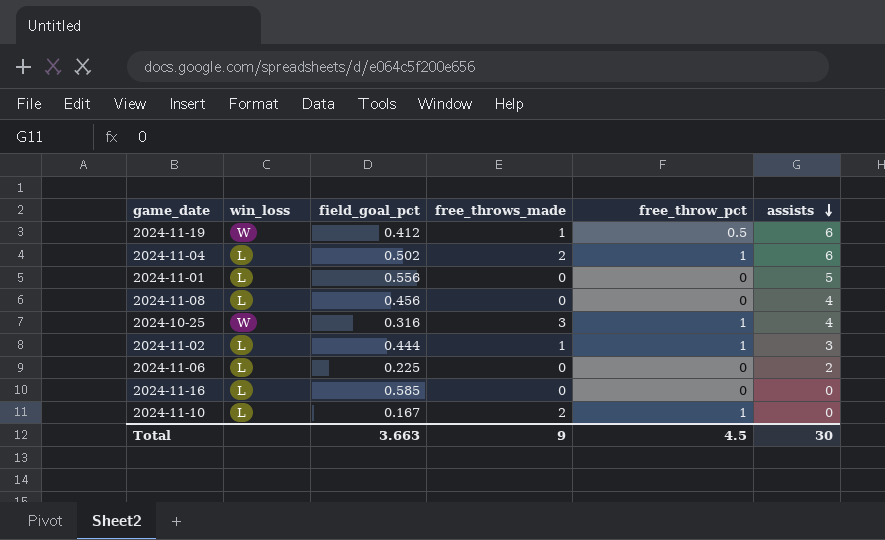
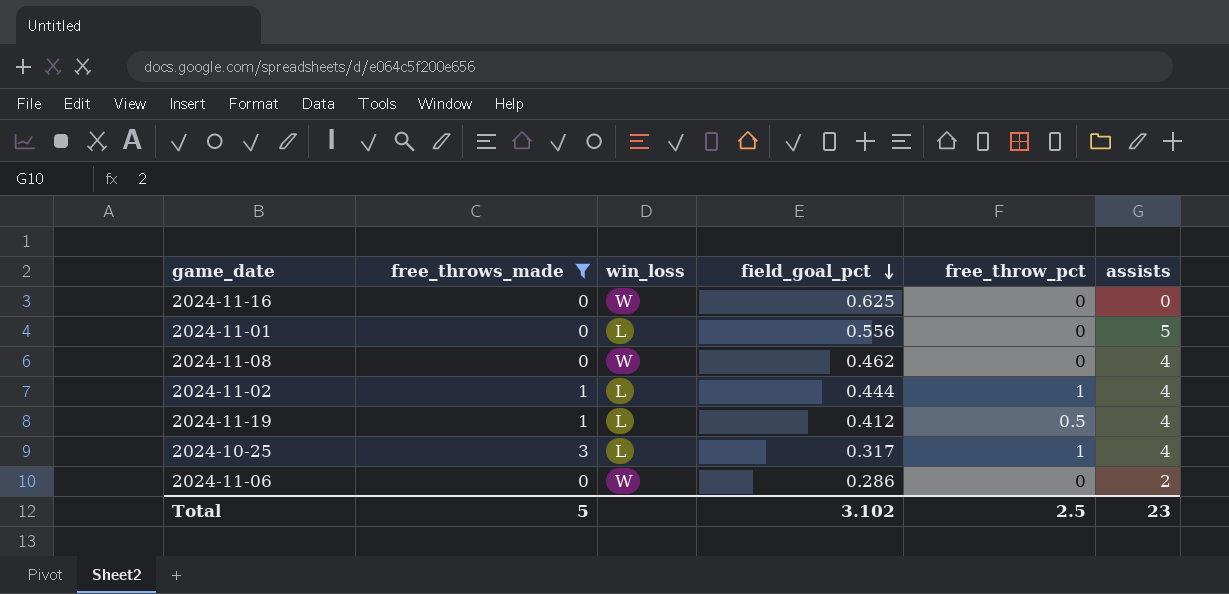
filter: none -> free_throws_made != 2
row order: assists descending -> field_goal_pct descending
column free_throws_made | position: 4 -> 2
2024-11-16 | win_loss: L -> W
2024-11-16 | field_goal_pct: 0.585 -> 0.625
2024-11-08 | win_loss: L -> W
2024-11-08 | field_goal_pct: 0.456 -> 0.462
2024-11-02 | assists: 3 -> 4
2024-11-19 | win_loss: W -> L
2024-11-19 | assists: 6 -> 4
2024-10-25 | win_loss: W -> L
2024-10-25 | field_goal_pct: 0.316 -> 0.317
2024-11-06 | win_loss: L -> W
2024-11-06 | field_goal_pct: 0.225 -> 0.286
Total | free_throws_made: 9 -> 5
Total | field_goal_pct: 3.663 -> 3.102
Total | free_throw_pct: 4.5 -> 2.5
Total | assists: 30 -> 23

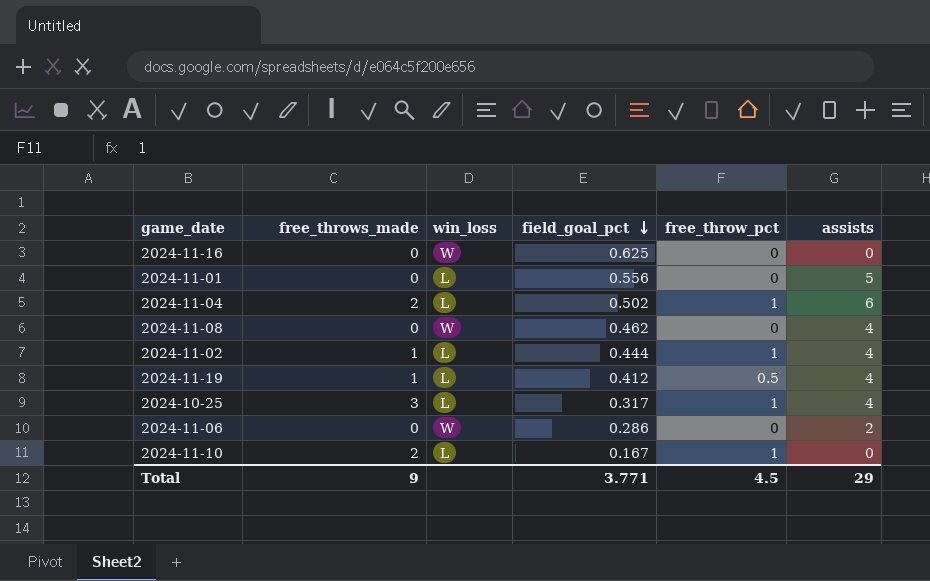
filter: free_throws_made != 2 -> none
Total | free_throws_made: 5 -> 9
Total | field_goal_pct: 3.102 -> 3.771
Total | free_throw_pct: 2.5 -> 4.5
Total | assists: 23 -> 29

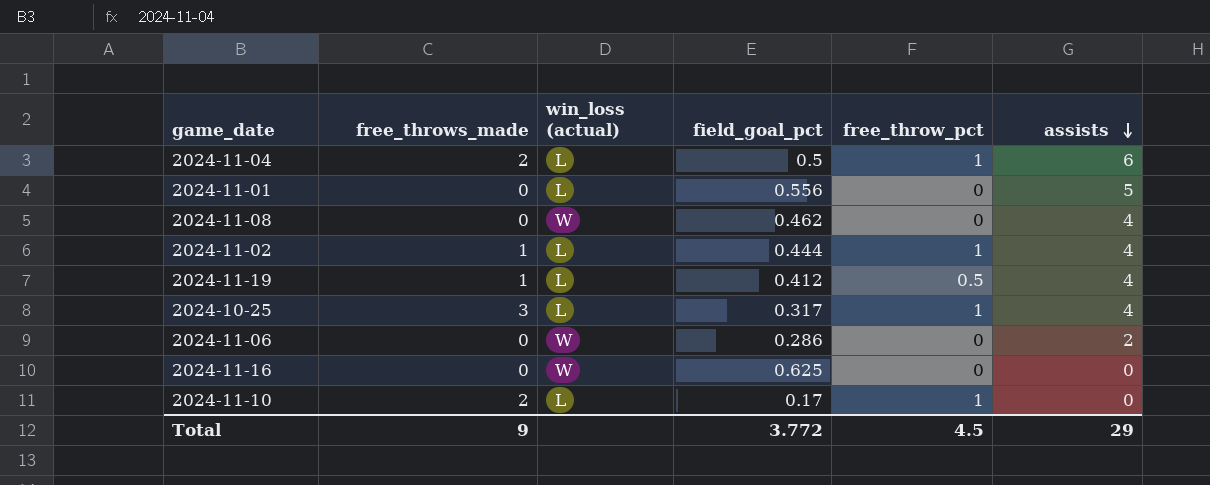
row order: field_goal_pct descending -> assists descending
column name: win_loss -> win_loss (actual)
2024-11-04 | field_goal_pct: 0.502 -> 0.5
2024-11-10 | field_goal_pct: 0.167 -> 0.17
Total | field_goal_pct: 3.771 -> 3.772

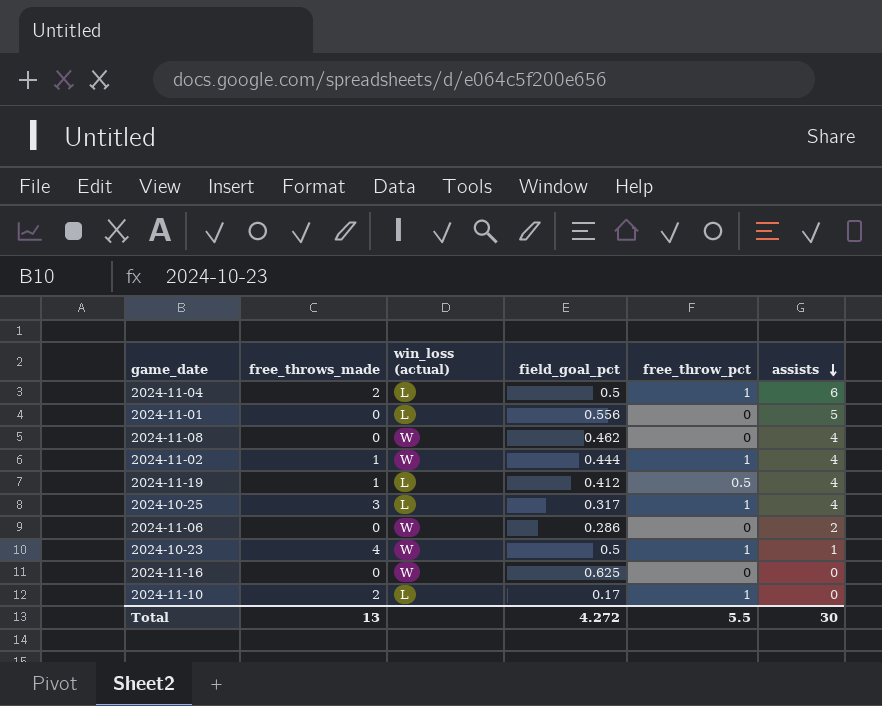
2024-11-02 | win_loss (actual): L -> W
row 2024-10-23: none -> 4 | W | 0.5 | 1 | 1
Total | free_throws_made: 9 -> 13
Total | field_goal_pct: 3.772 -> 4.272
Total | free_throw_pct: 4.5 -> 5.5
Total | assists: 29 -> 30

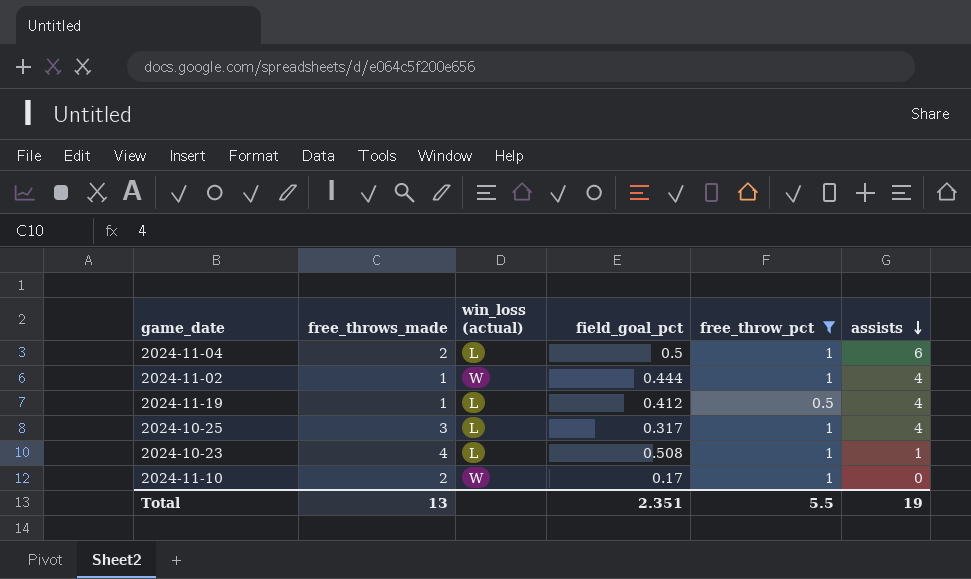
filter: none -> free_throw_pct != 0
2024-10-23 | win_loss (actual): W -> L
2024-10-23 | field_goal_pct: 0.5 -> 0.508
2024-11-10 | win_loss (actual): L -> W
Total | field_goal_pct: 4.272 -> 2.351
Total | assists: 30 -> 19

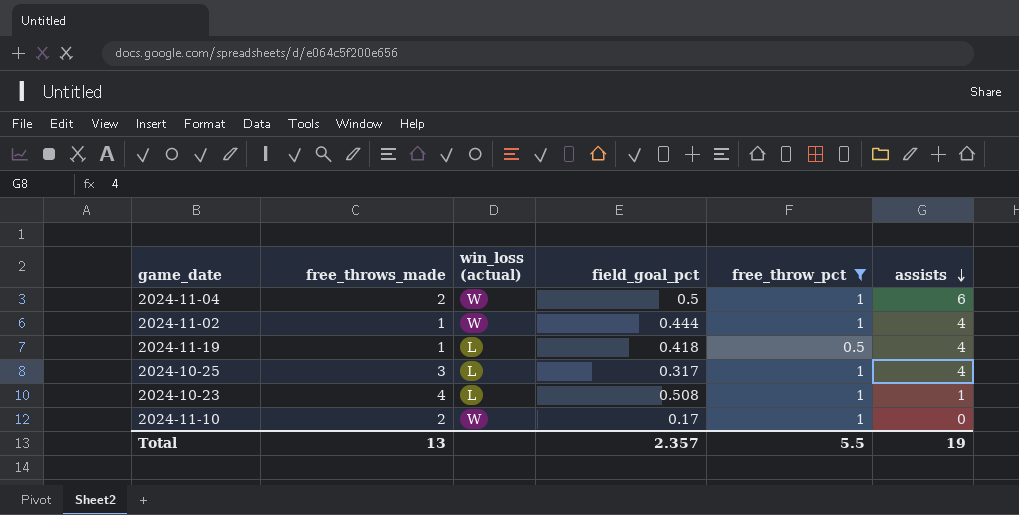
2024-11-04 | win_loss (actual): L -> W
2024-11-19 | field_goal_pct: 0.412 -> 0.418
Total | field_goal_pct: 2.351 -> 2.357

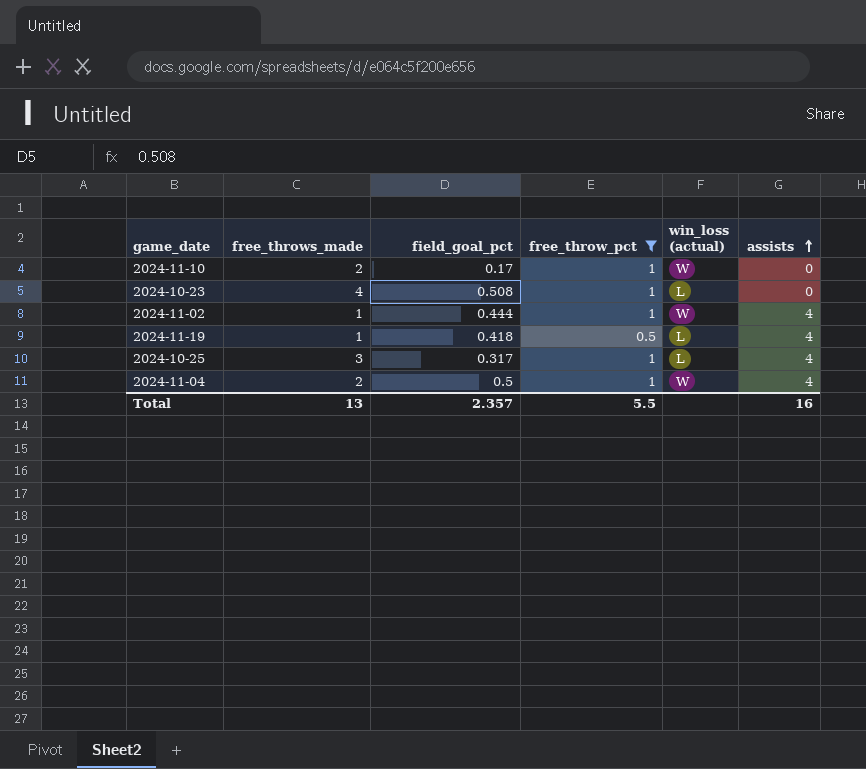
row order: assists descending -> assists ascending
column win_loss (actual) | position: 3 -> 5
2024-10-23 | assists: 1 -> 0
2024-11-04 | assists: 6 -> 4
Total | assists: 19 -> 16

